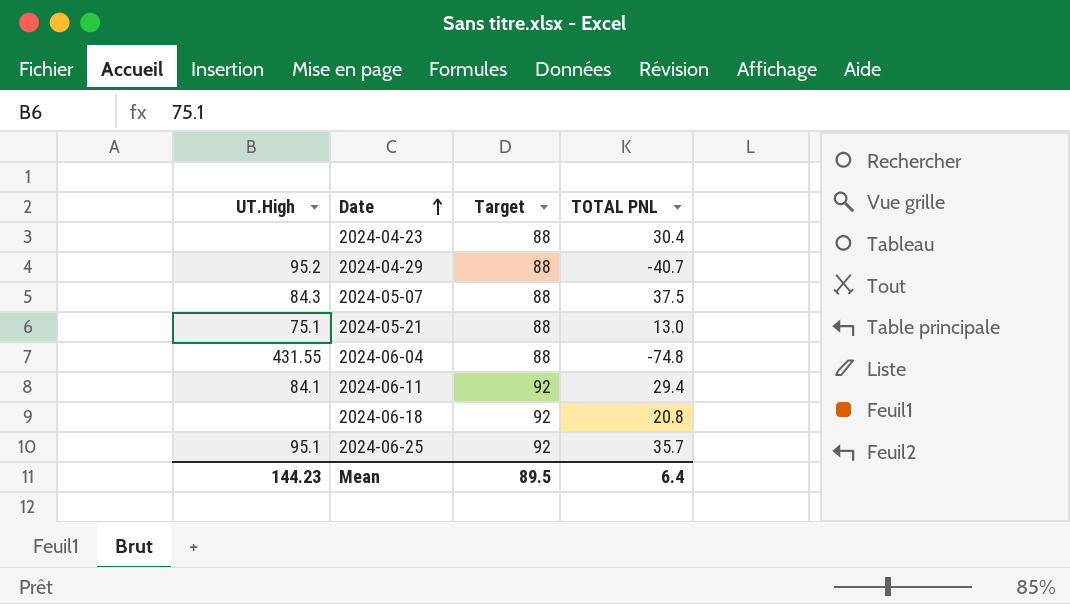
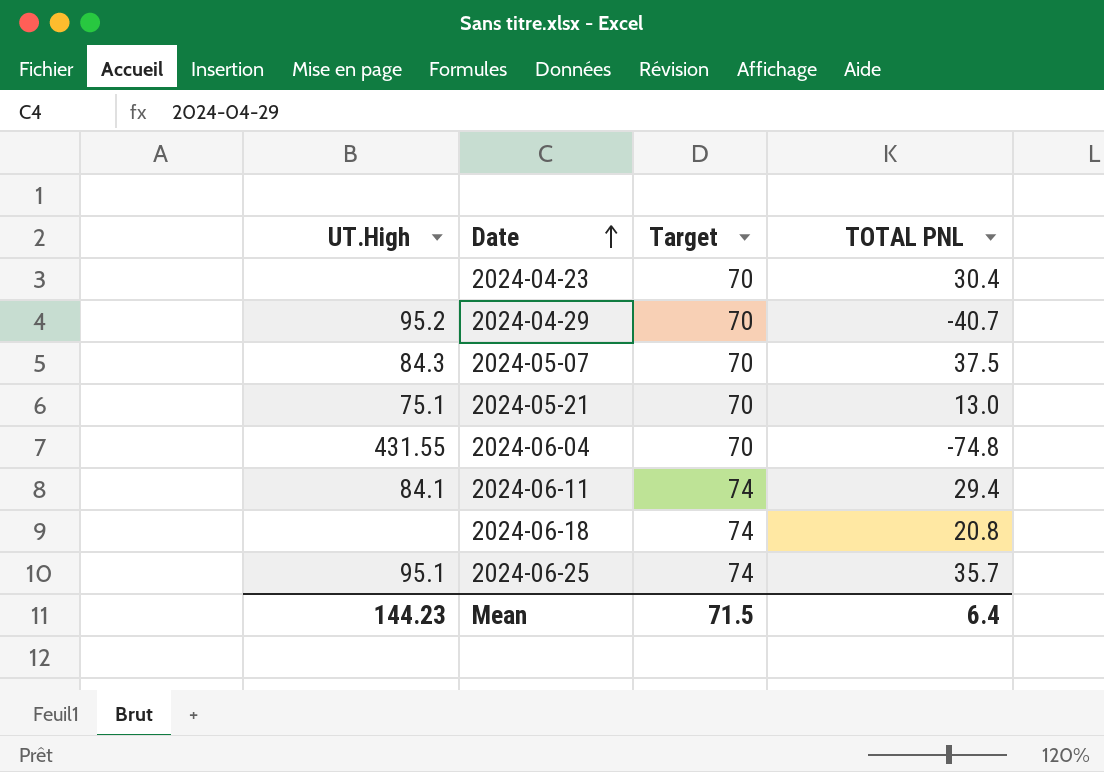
2024-04-23 | Target: 88 -> 70
2024-04-29 | Target: 88 -> 70
2024-05-07 | Target: 88 -> 70
2024-05-21 | Target: 88 -> 70
2024-06-04 | Target: 88 -> 70
2024-06-11 | Target: 92 -> 74
2024-06-18 | Target: 92 -> 74
2024-06-25 | Target: 92 -> 74
Mean | Target: 89.5 -> 71.5

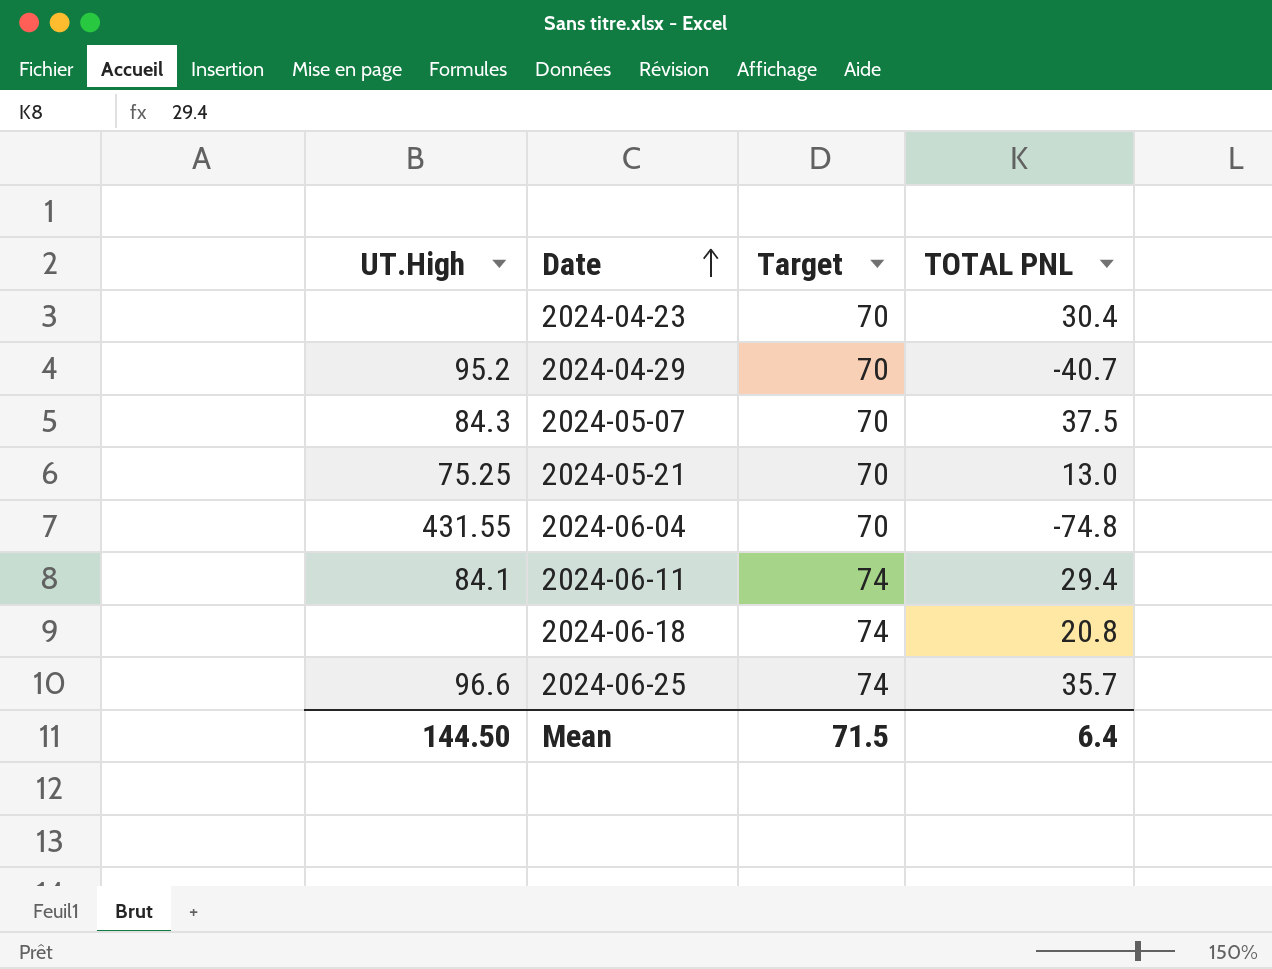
2024-05-21 | UT.High: 75.1 -> 75.25
2024-06-25 | UT.High: 95.1 -> 96.6
Mean | UT.High: 144.23 -> 144.50

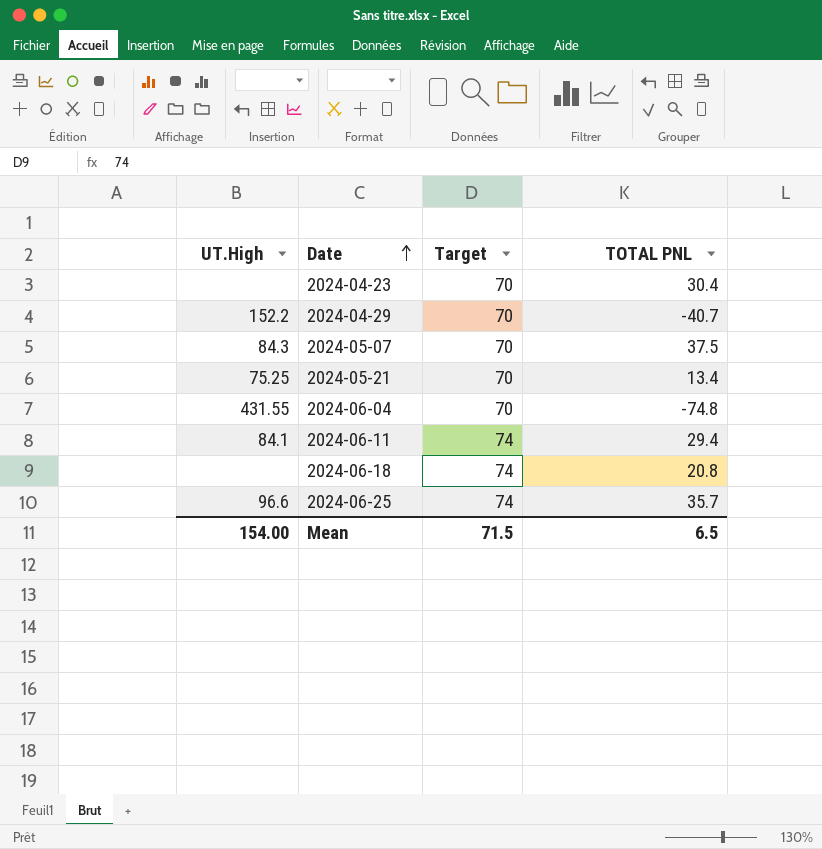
2024-04-29 | UT.High: 95.2 -> 152.2
2024-05-21 | TOTAL PNL: 13.0 -> 13.4
Mean | UT.High: 144.50 -> 154.00
Mean | TOTAL PNL: 6.4 -> 6.5

